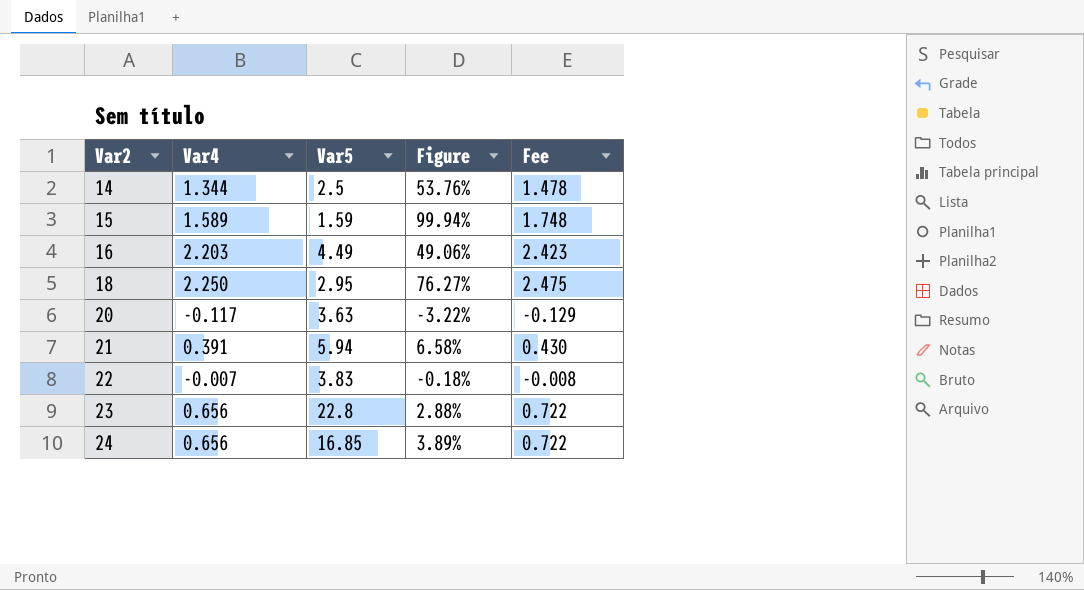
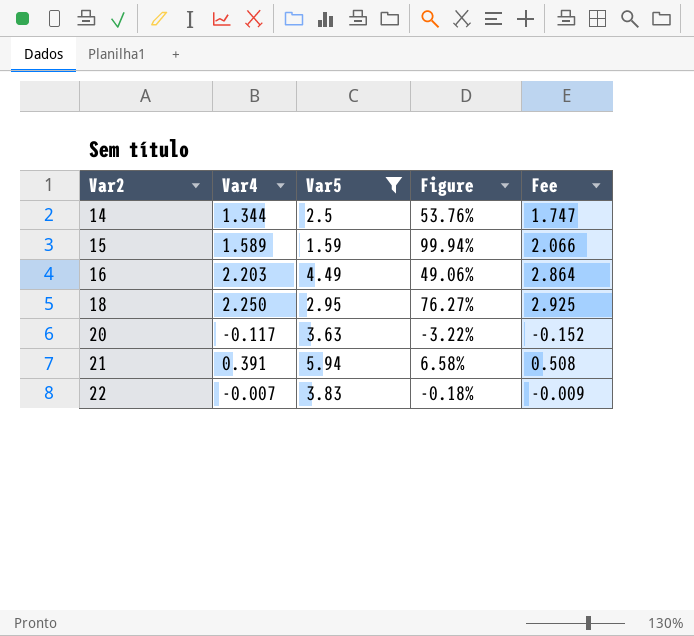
filter: none -> Var5 <= 5.94
column Fee | formula: [Var4] * 1.1 -> [Var4] * 1.3

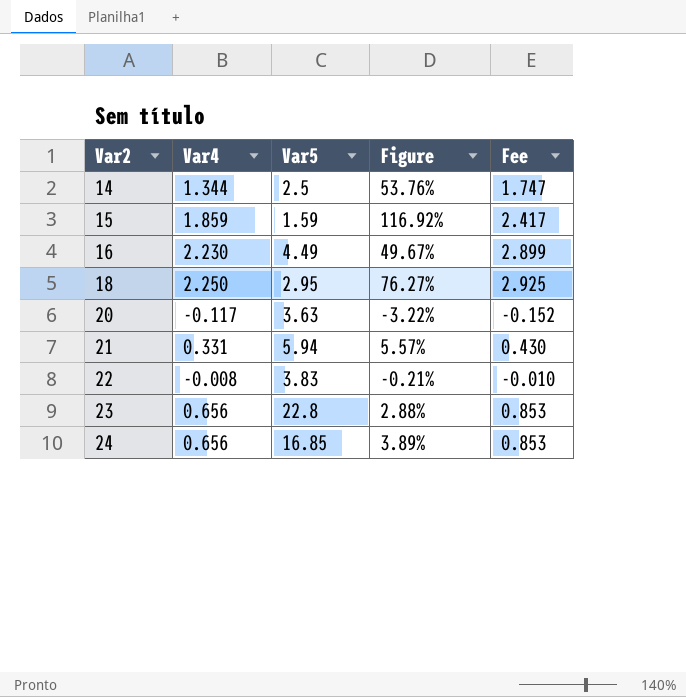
filter: Var5 <= 5.94 -> none
15 | Var4: 1.589 -> 1.859
15 | Figure: 99.94% -> 116.92%
15 | Fee: 2.066 -> 2.417
16 | Var4: 2.203 -> 2.230
16 | Figure: 49.06% -> 49.67%
16 | Fee: 2.864 -> 2.899
21 | Var4: 0.391 -> 0.331
21 | Figure: 6.58% -> 5.57%
21 | Fee: 0.508 -> 0.430
22 | Var4: -0.007 -> -0.008
22 | Figure: -0.18% -> -0.21%
22 | Fee: -0.009 -> -0.010

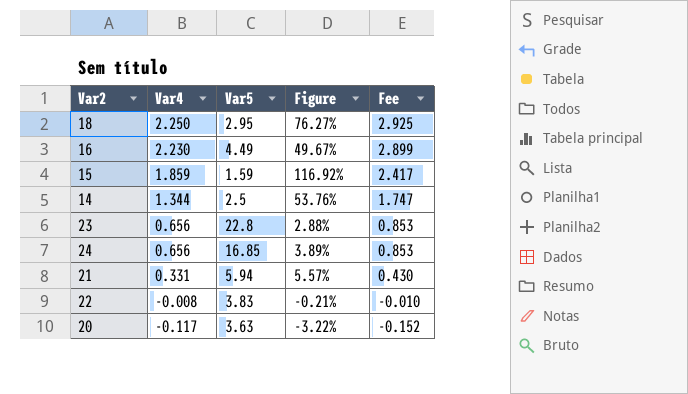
row order: Var2 ascending -> Var4 descending

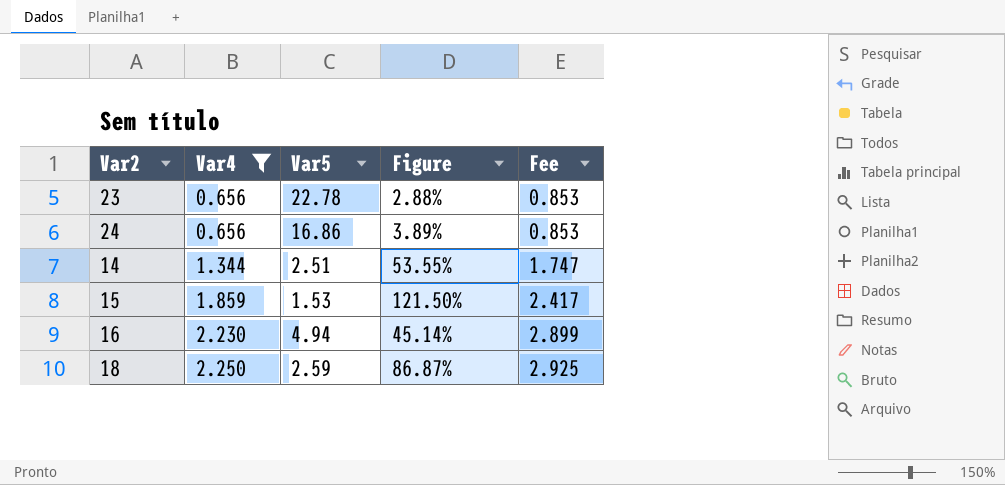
filter: none -> Var4 >= 0.656
row order: Var4 descending -> Var4 ascending
23 | Var5: 22.8 -> 22.78
24 | Var5: 16.85 -> 16.86
14 | Var5: 2.5 -> 2.51
14 | Figure: 53.76% -> 53.55%
15 | Var5: 1.59 -> 1.53
15 | Figure: 116.92% -> 121.50%
16 | Var5: 4.49 -> 4.94
16 | Figure: 49.67% -> 45.14%
18 | Var5: 2.95 -> 2.59
18 | Figure: 76.27% -> 86.87%

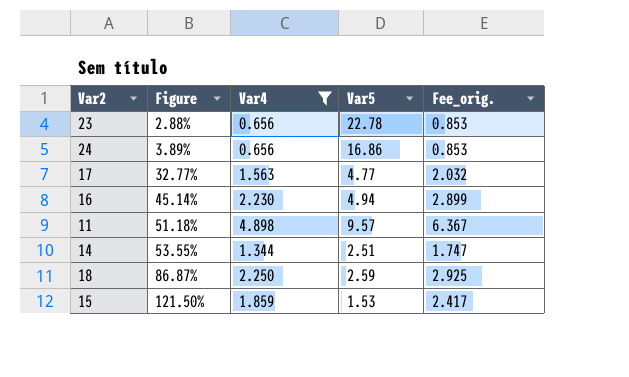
row order: Var4 ascending -> Figure ascending
column Figure | position: 4 -> 2
column name: Fee -> Fee_orig.
row 17: none -> 32.77% | 1.563 | 4.77 | 2.032
row 11: none -> 51.18% | 4.898 | 9.57 | 6.367

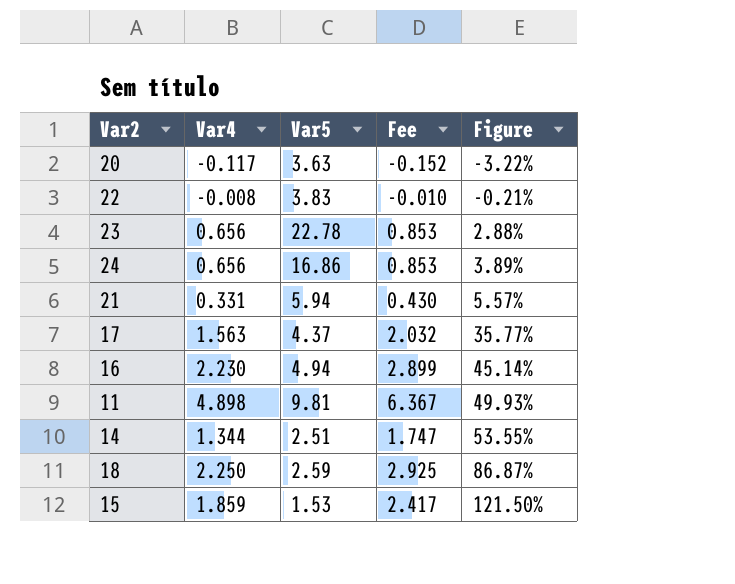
filter: Var4 >= 0.656 -> none
column name: Fee_orig. -> Fee
column Figure | position: 2 -> 5
17 | Var5: 4.77 -> 4.37
17 | Figure: 32.77% -> 35.77%
11 | Var5: 9.57 -> 9.81
11 | Figure: 51.18% -> 49.93%

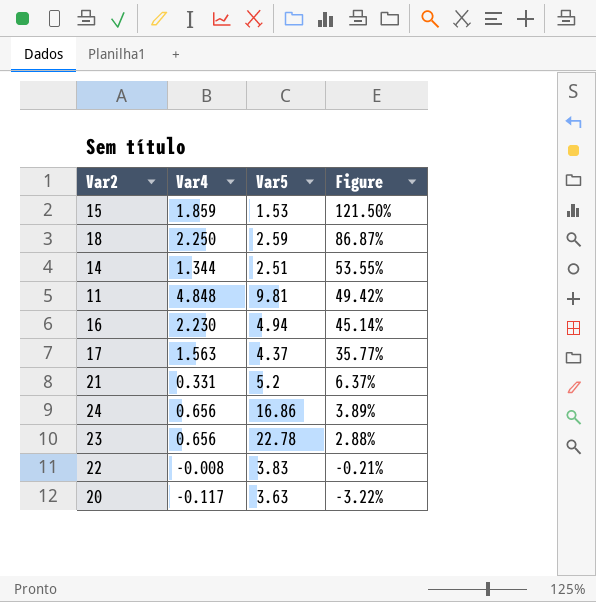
row order: Figure ascending -> Figure descending
column Fee | formula: [Var4] * 1.3 -> none
11 | Var4: 4.898 -> 4.848
11 | Figure: 49.93% -> 49.42%
21 | Var5: 5.94 -> 5.2
21 | Figure: 5.57% -> 6.37%

